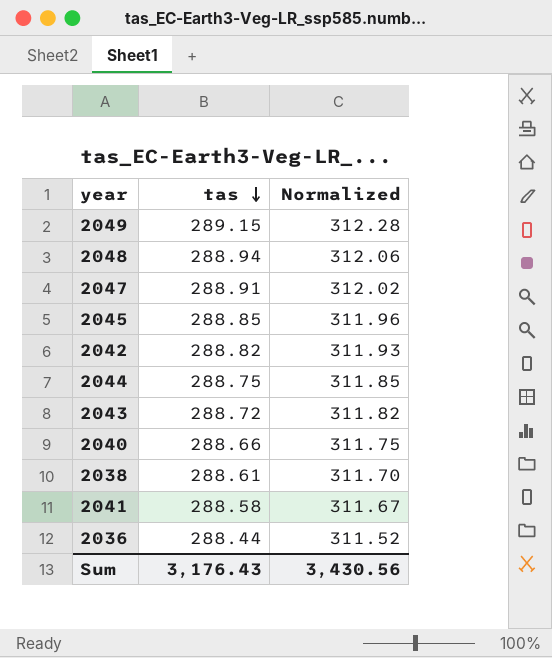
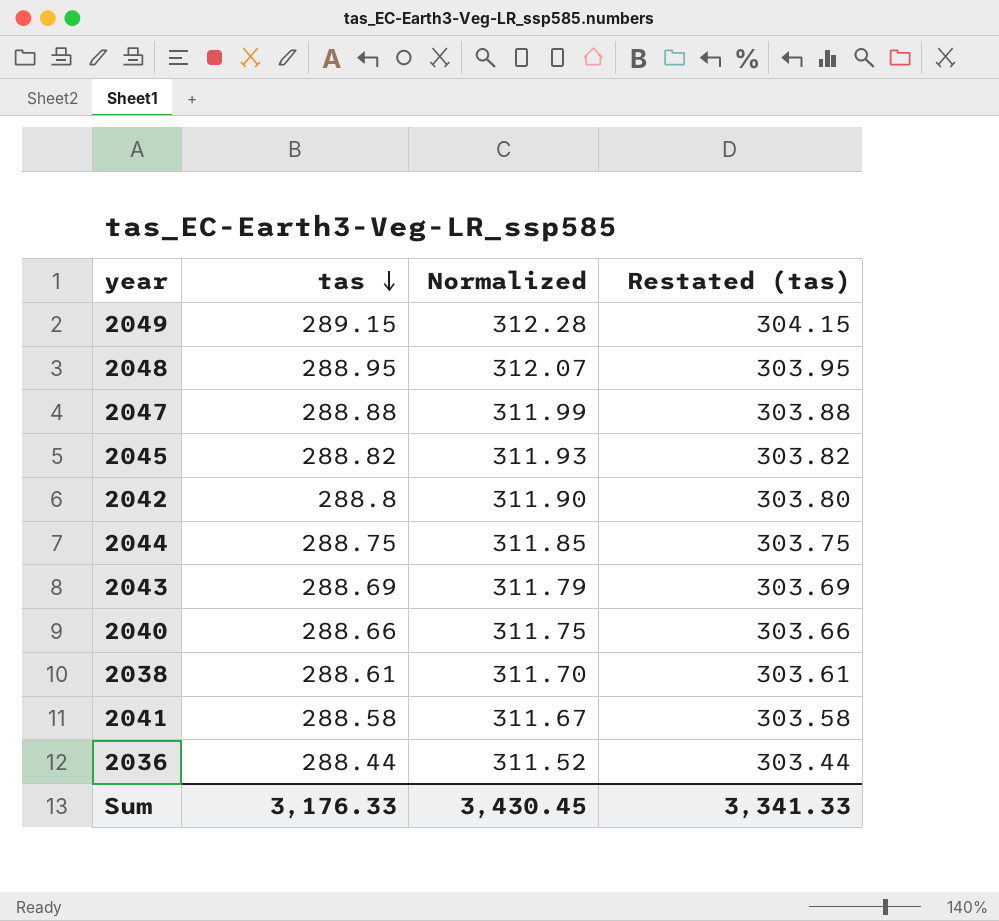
column Restated (tas) | formula: none -> [tas] + 15
2048 | tas: 288.94 -> 288.95
2048 | Normalized: 312.06 -> 312.07
2047 | tas: 288.91 -> 288.88
2047 | Normalized: 312.02 -> 311.99
2045 | tas: 288.85 -> 288.82
2045 | Normalized: 311.96 -> 311.93
2042 | tas: 288.82 -> 288.8
2042 | Normalized: 311.93 -> 311.90
2043 | tas: 288.72 -> 288.69
2043 | Normalized: 311.82 -> 311.79
Sum | tas: 3,176.43 -> 3,176.33
Sum | Normalized: 3,430.56 -> 3,430.45

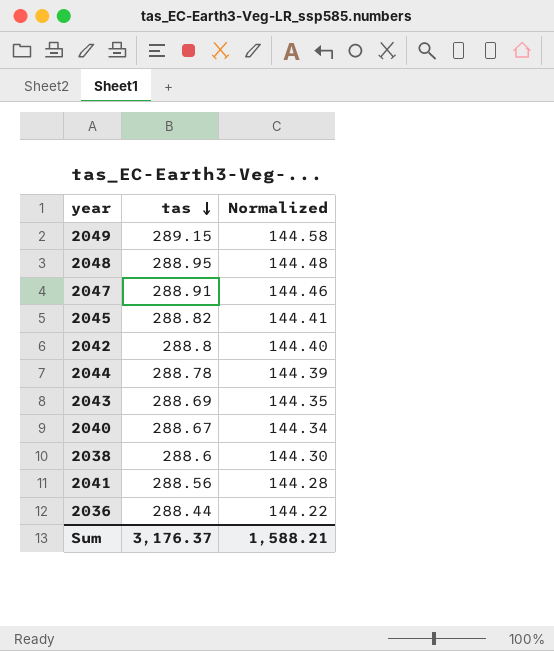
column Restated (tas) | formula: [tas] + 15 -> none
column Normalized | formula: [tas] * 1.08 -> [tas] * 0.5
2047 | tas: 288.88 -> 288.91
2044 | tas: 288.75 -> 288.78
2040 | tas: 288.66 -> 288.67
2038 | tas: 288.61 -> 288.6
2041 | tas: 288.58 -> 288.56
Sum | tas: 3,176.33 -> 3,176.37
Sum | Normalized: 3,430.45 -> 1,588.21

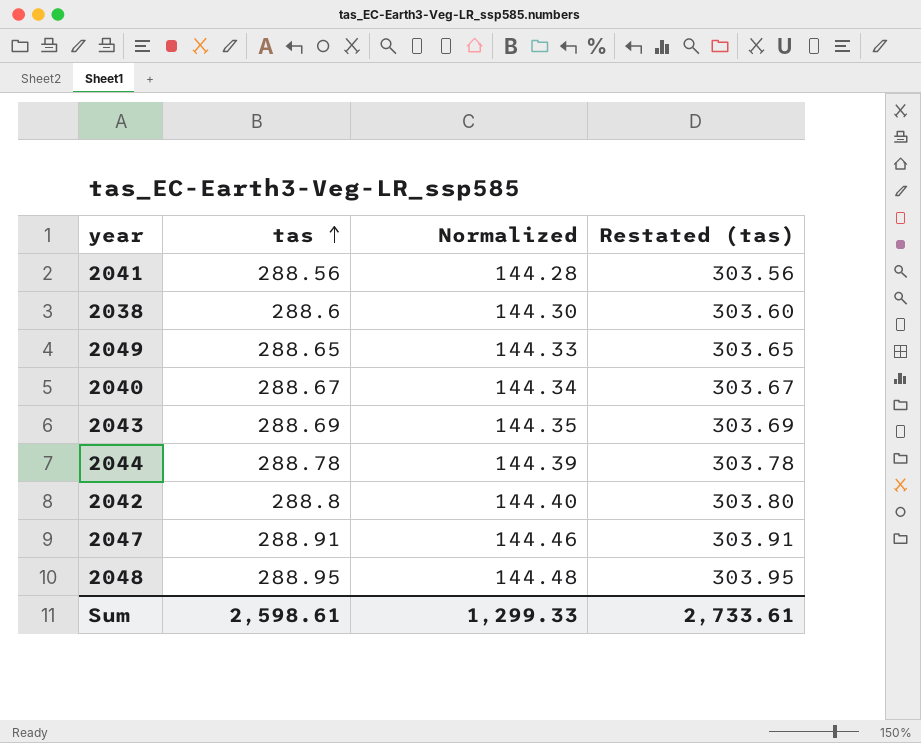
row order: tas descending -> tas ascending
column Restated (tas) | formula: none -> [tas] + 15
row 2045: 288.82 | 144.41 -> none
row 2036: 288.44 | 144.22 -> none
2049 | tas: 289.15 -> 288.65
2049 | Normalized: 144.58 -> 144.33
Sum | tas: 3,176.37 -> 2,598.61
Sum | Normalized: 1,588.21 -> 1,299.33

